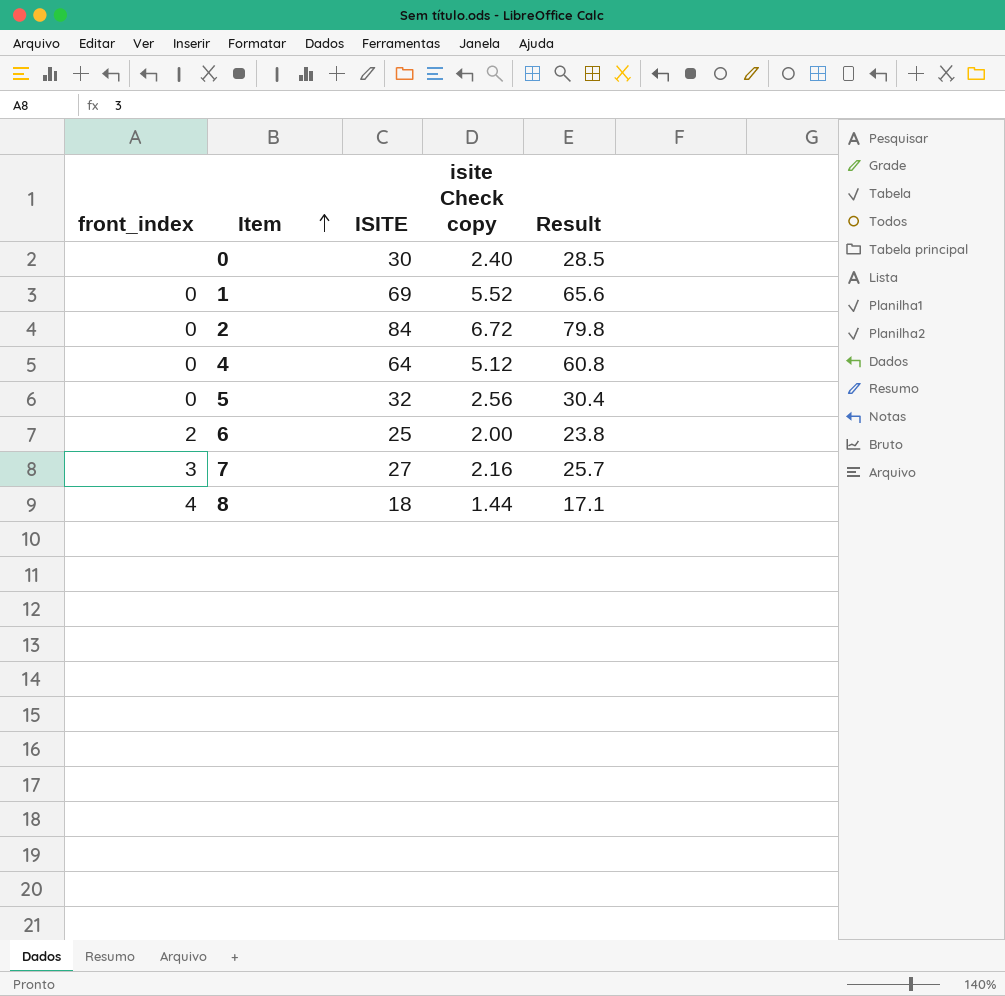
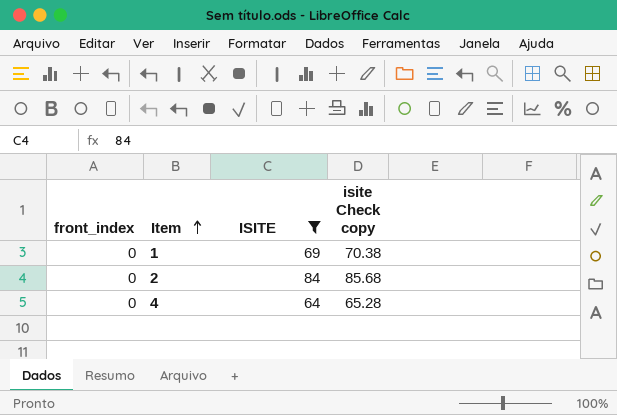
filter: none -> ISITE >= 64
column Result | formula: [ISITE] * 0.95 -> none
column isite Check copy | formula: [ISITE] * 0.08 -> [ISITE] * 1.02

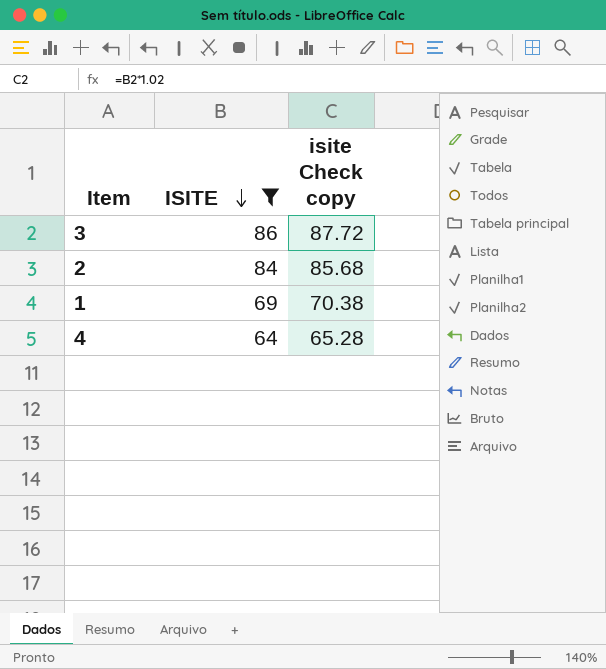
row order: Item ascending -> ISITE descending
column front_index | position: 1 -> none
row 3: none -> 86 | 87.72

